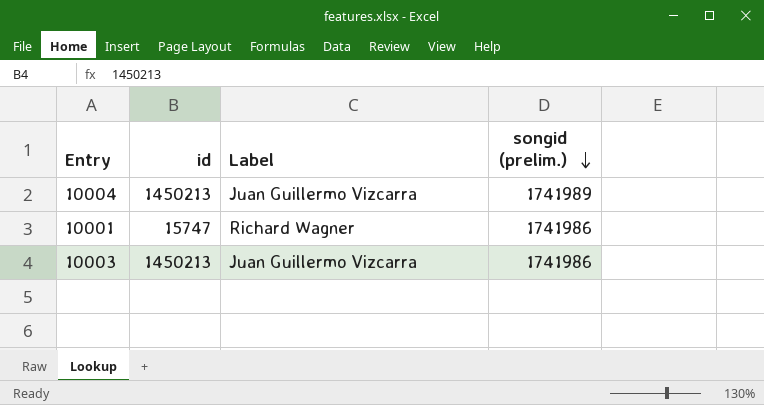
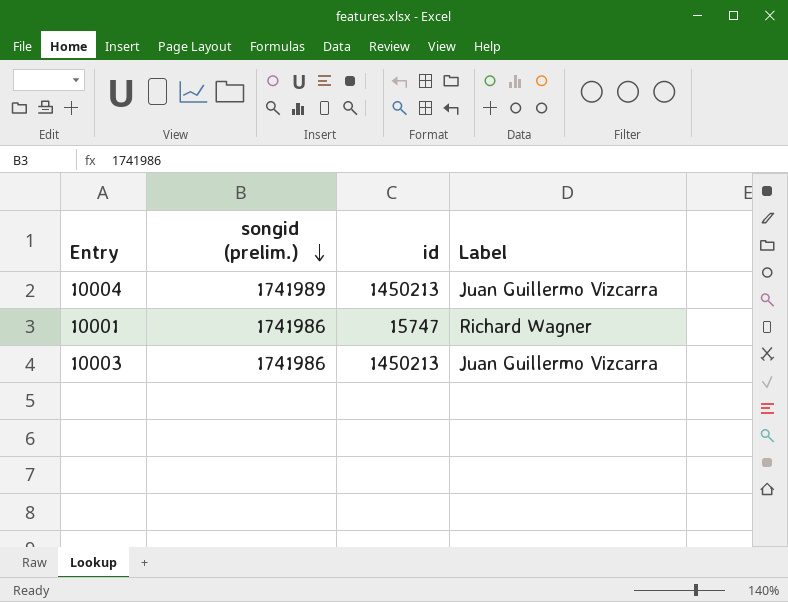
column songid (prelim.) | position: 4 -> 2

